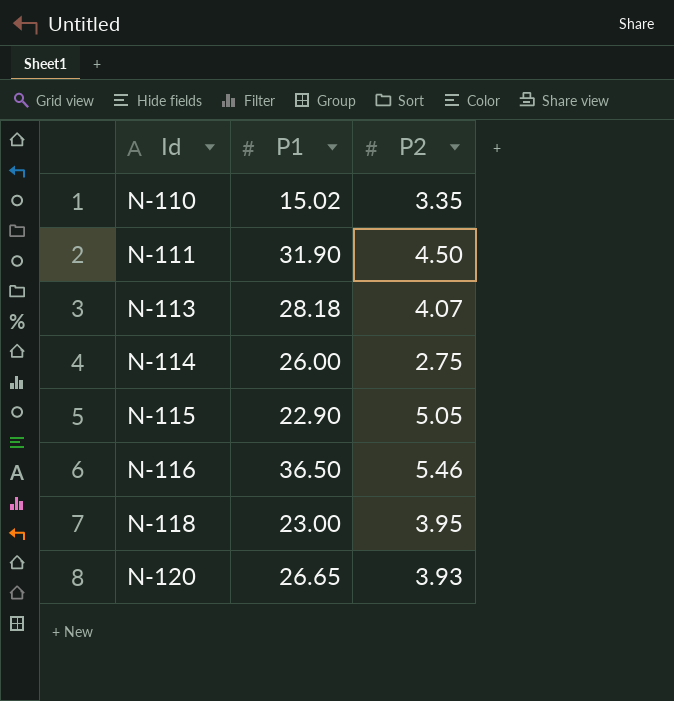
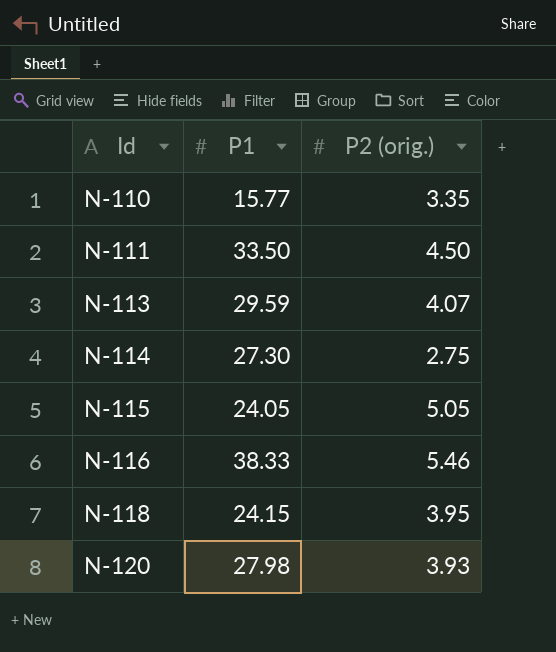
column name: P2 -> P2 (orig.)
N-110 | P1: 15.02 -> 15.77
N-111 | P1: 31.90 -> 33.50
N-113 | P1: 28.18 -> 29.59
N-114 | P1: 26.00 -> 27.30
N-115 | P1: 22.90 -> 24.05
N-116 | P1: 36.50 -> 38.33
N-118 | P1: 23.00 -> 24.15
N-120 | P1: 26.65 -> 27.98

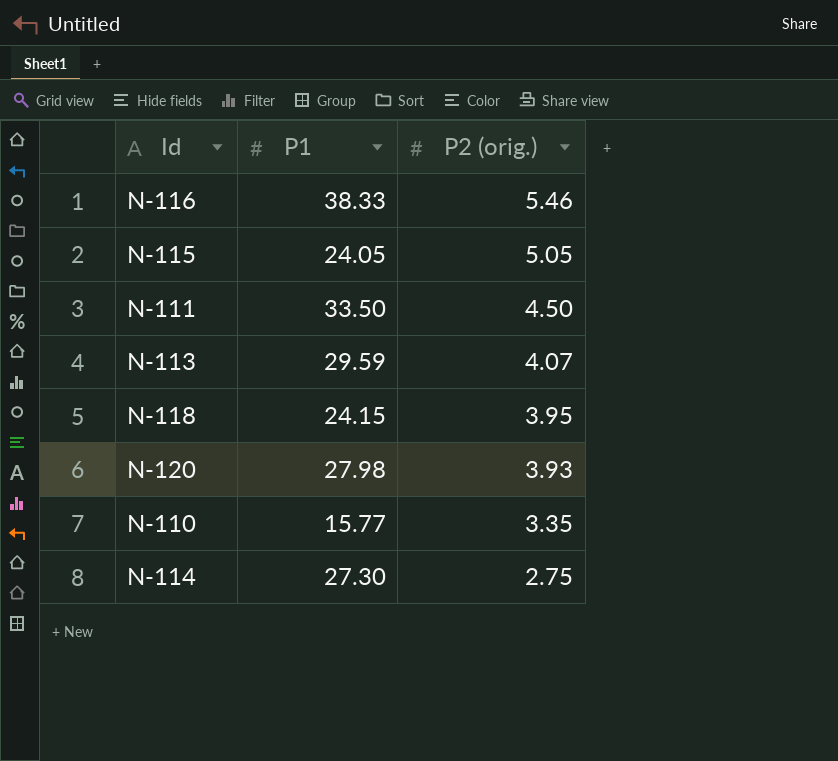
row order: Id ascending -> P2 (orig.) descending

